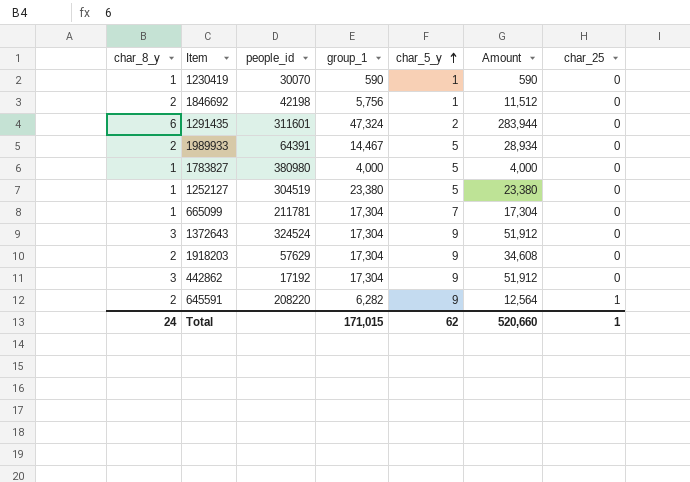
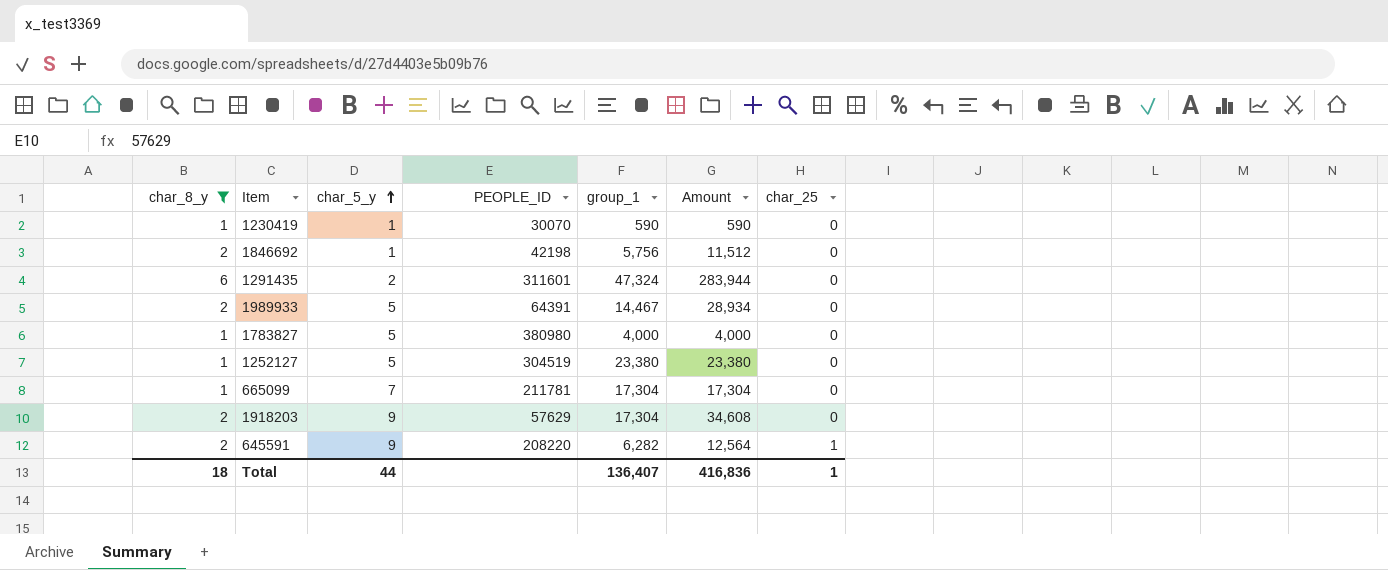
filter: none -> char_8_y != 3
column char_5_y | position: 5 -> 3
column name: people_id -> PEOPLE_ID
Total | char_8_y: 24 -> 18
Total | char_5_y: 62 -> 44
Total | group_1: 171,015 -> 136,407
Total | Amount: 520,660 -> 416,836

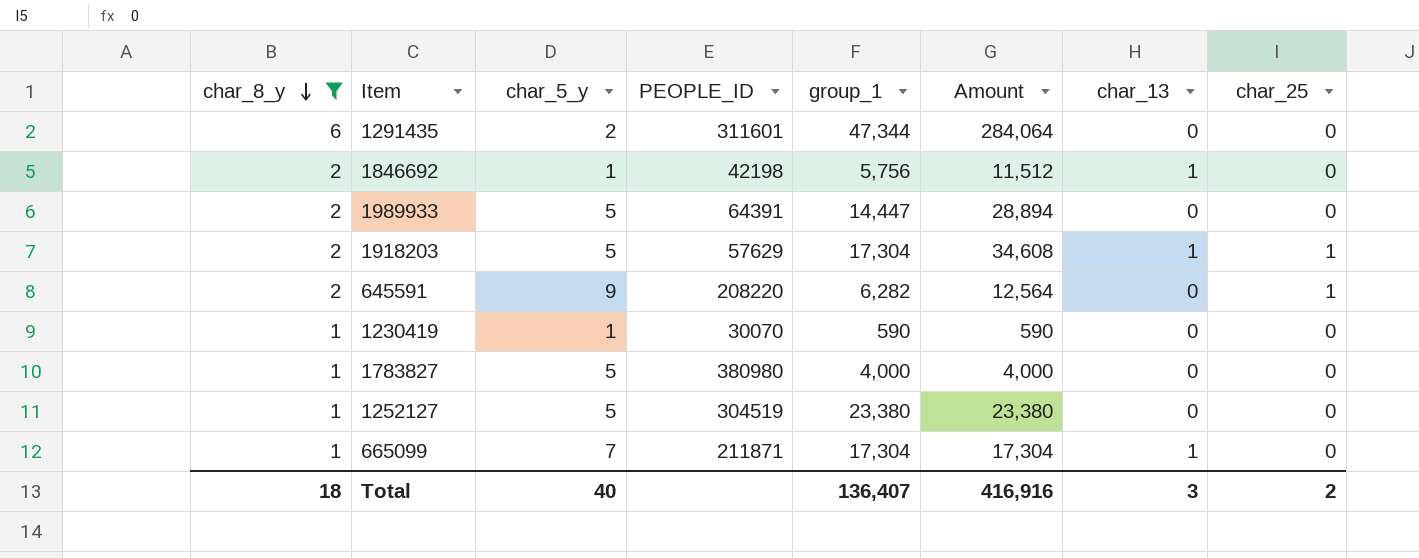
row order: char_5_y ascending -> char_8_y descending
column char_13 | position: none -> 7
1291435 | group_1: 47,324 -> 47,344
1291435 | Amount: 283,944 -> 284,064
1989933 | group_1: 14,467 -> 14,447
1989933 | Amount: 28,934 -> 28,894
1918203 | char_5_y: 9 -> 5
1918203 | char_25: 0 -> 1
665099 | PEOPLE_ID: 211781 -> 211871
Total | char_5_y: 44 -> 40
Total | Amount: 416,836 -> 416,916
Total | char_25: 1 -> 2

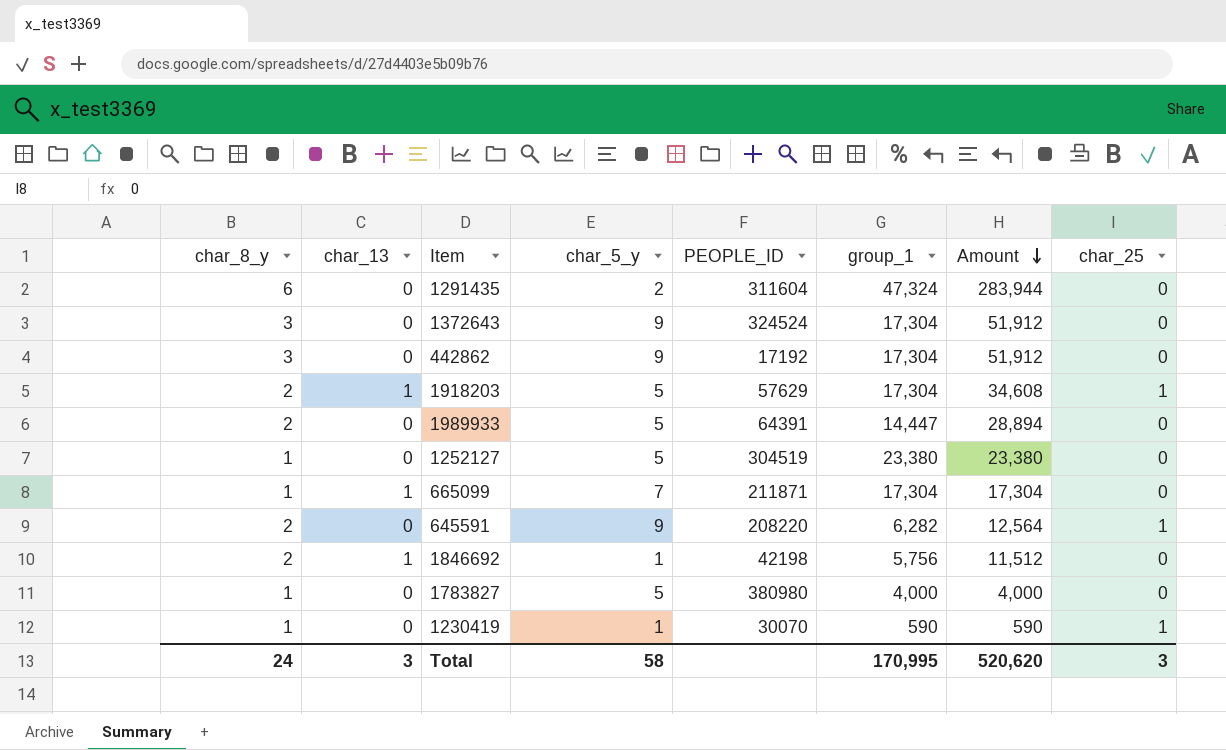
filter: char_8_y != 3 -> none
row order: char_8_y descending -> Amount descending
column char_13 | position: 7 -> 2
1291435 | PEOPLE_ID: 311601 -> 311604
1291435 | group_1: 47,344 -> 47,324
1291435 | Amount: 284,064 -> 283,944
1230419 | char_25: 0 -> 1
Total | char_8_y: 18 -> 24
Total | char_5_y: 40 -> 58
Total | group_1: 136,407 -> 170,995
Total | Amount: 416,916 -> 520,620
Total | char_25: 2 -> 3

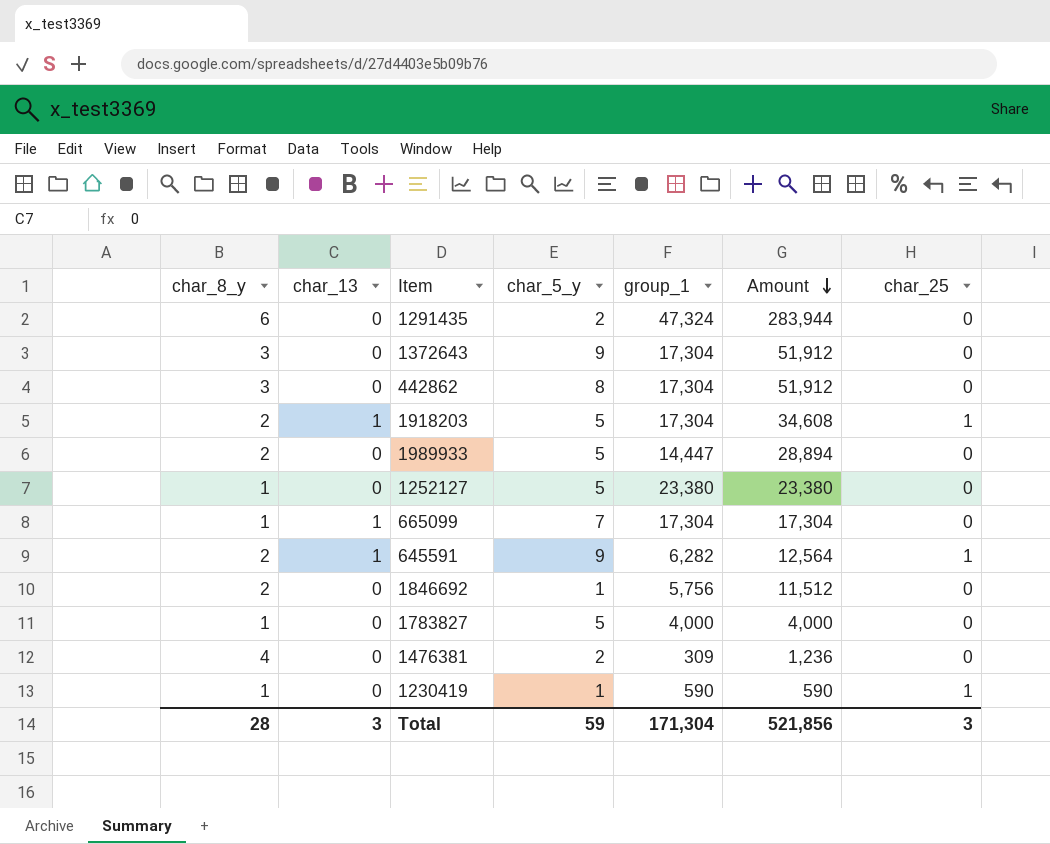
column PEOPLE_ID | position: 5 -> none
442862 | char_5_y: 9 -> 8
645591 | char_13: 0 -> 1
1846692 | char_13: 1 -> 0
row 1476381: none -> 4 | 0 | 2 | 309 | 1,236 | 0
Total | char_8_y: 24 -> 28
Total | char_5_y: 58 -> 59
Total | group_1: 170,995 -> 171,304
Total | Amount: 520,620 -> 521,856

